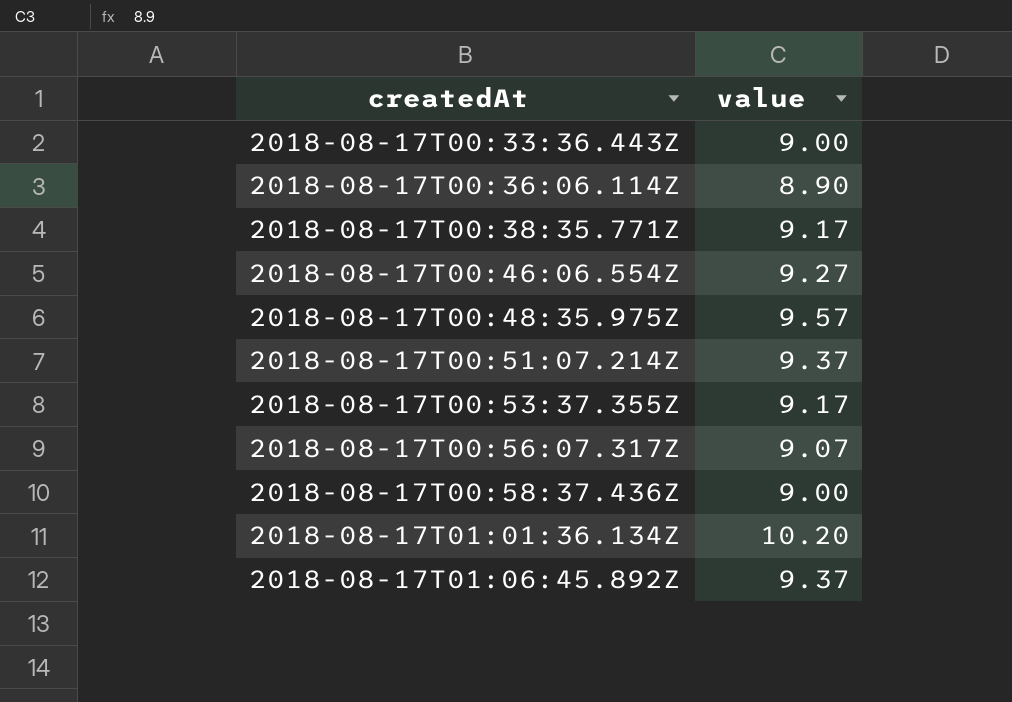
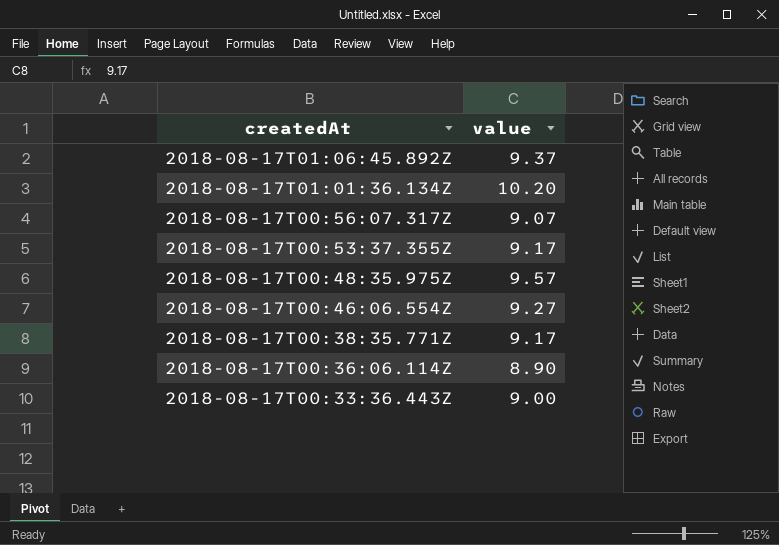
row order: createdAt ascending -> createdAt descending
row 2018-08-17T00:51:07.214Z: 9.37 -> none
row 2018-08-17T00:58:37.436Z: 9.00 -> none

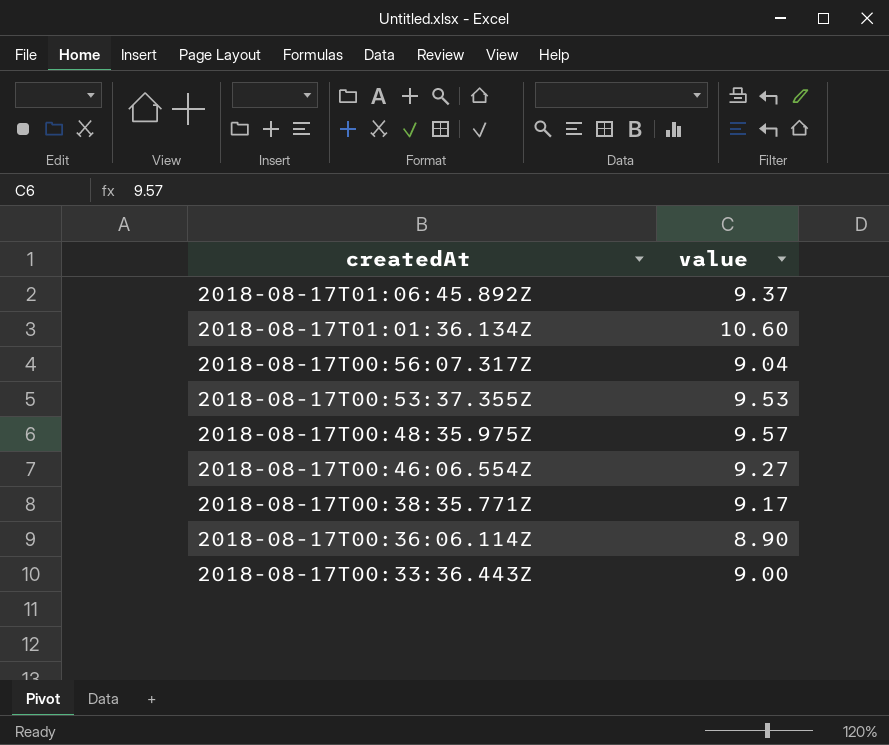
2018-08-17T01:01:36.134Z | value: 10.20 -> 10.60
2018-08-17T00:56:07.317Z | value: 9.07 -> 9.04
2018-08-17T00:53:37.355Z | value: 9.17 -> 9.53

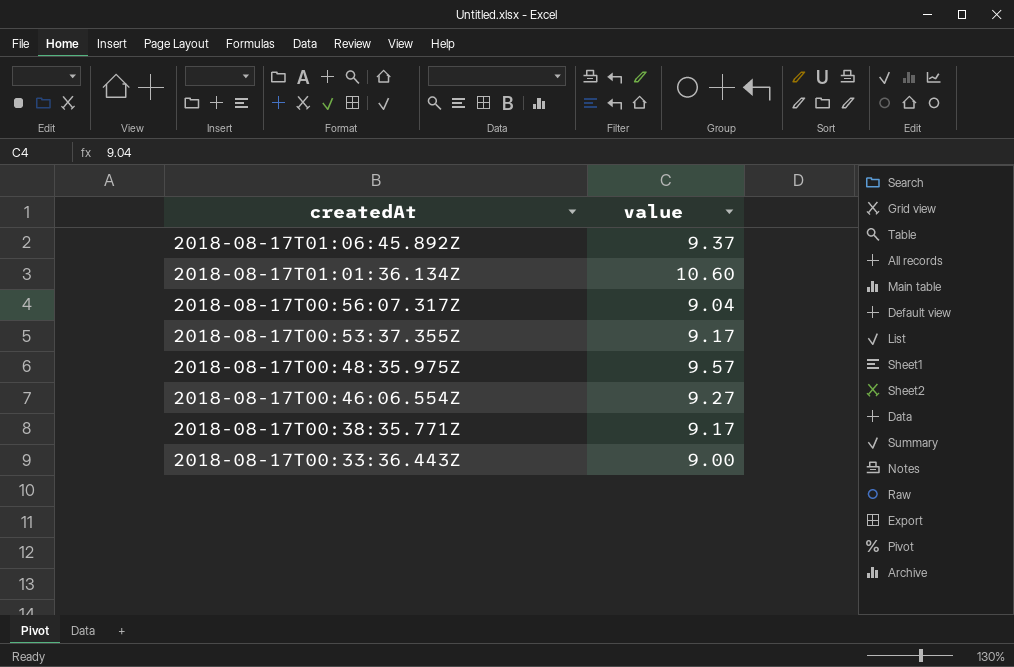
row 2018-08-17T00:36:06.114Z: 8.90 -> none
2018-08-17T00:53:37.355Z | value: 9.53 -> 9.17

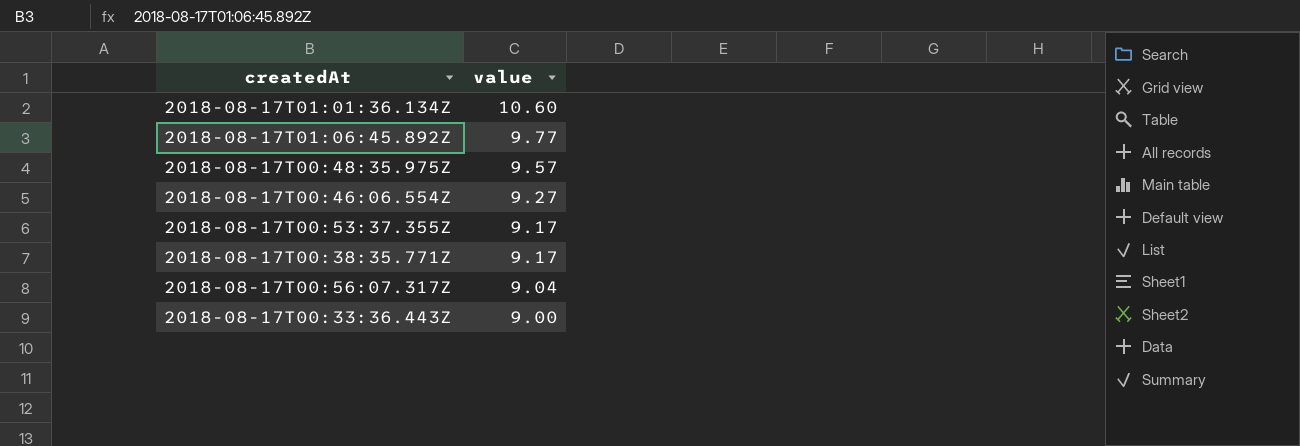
row order: createdAt descending -> value descending
2018-08-17T01:06:45.892Z | value: 9.37 -> 9.77

